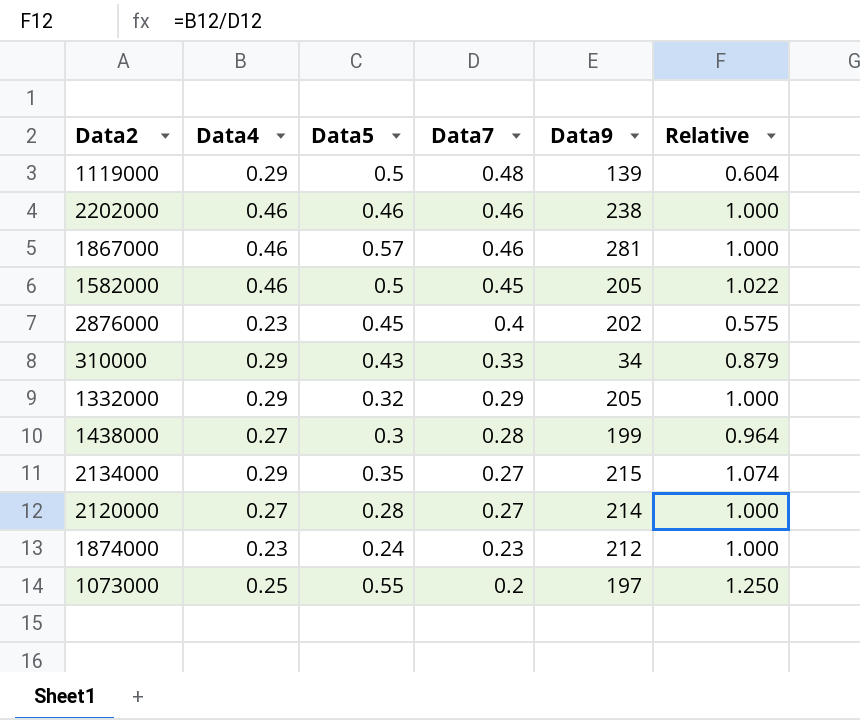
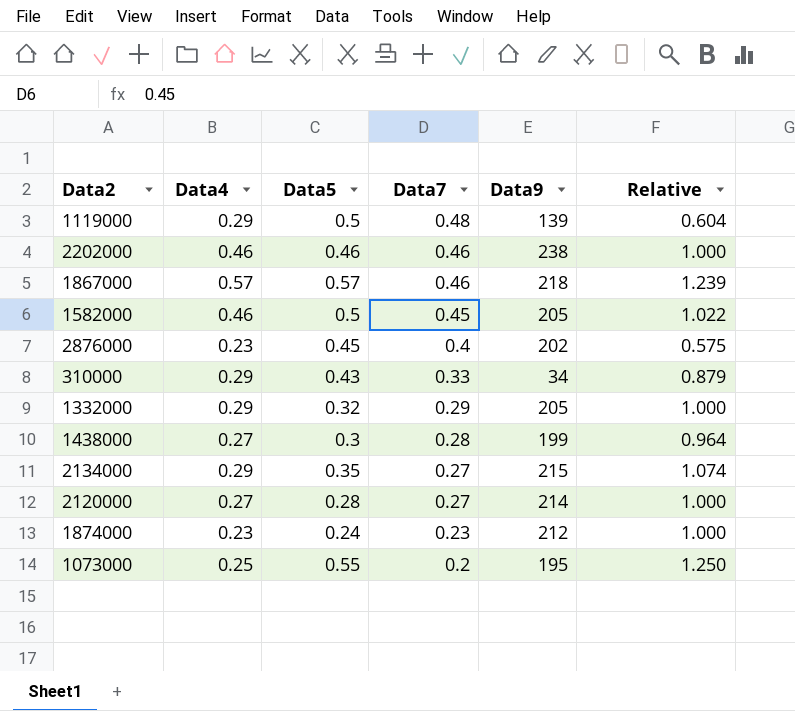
1867000 | Data4: 0.46 -> 0.57
1867000 | Data9: 281 -> 218
1867000 | Relative: 1.000 -> 1.239
1073000 | Data9: 197 -> 195

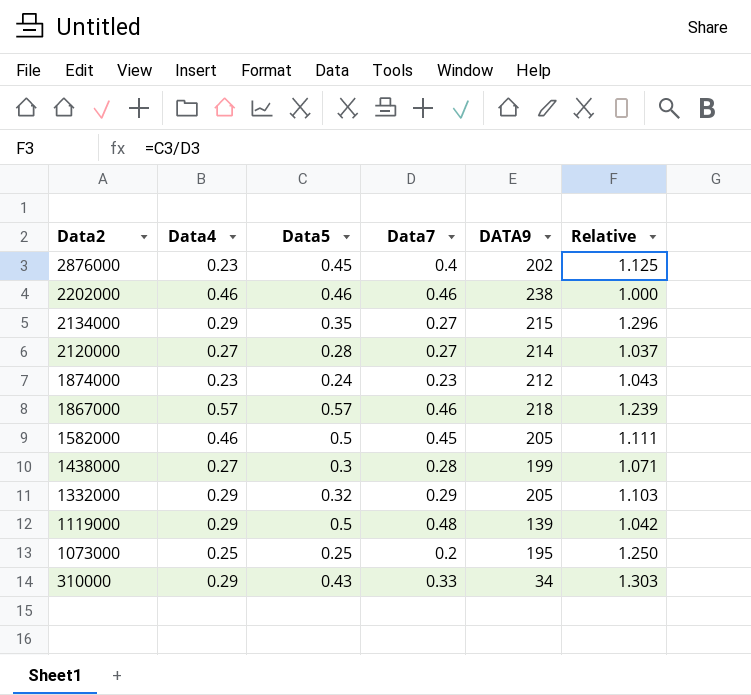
row order: Data7 descending -> Data2 descending
column name: Data9 -> DATA9
column Relative | formula: [Data4] / [Data7] -> [Data5] / [Data7]
1073000 | Data5: 0.55 -> 0.25

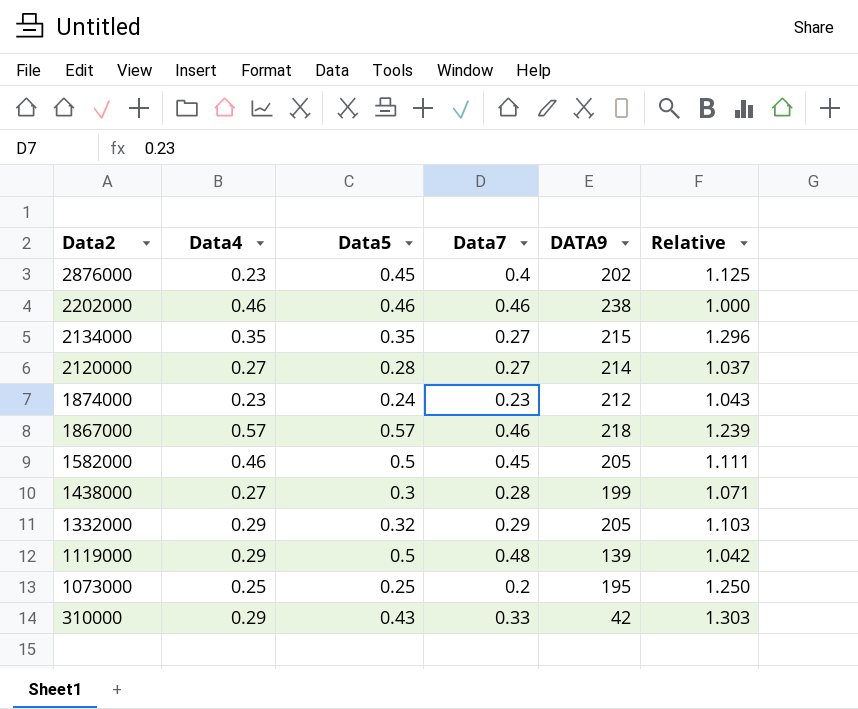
2134000 | Data4: 0.29 -> 0.35
310000 | DATA9: 34 -> 42

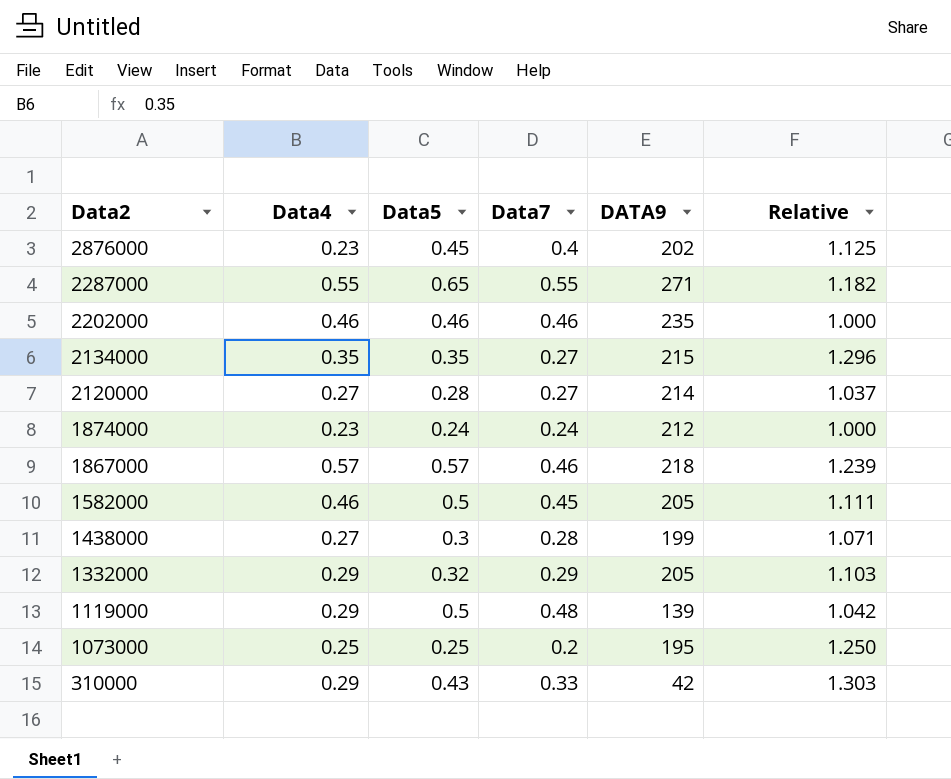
row 2287000: none -> 0.55 | 0.65 | 0.55 | 271 | 1.182
2202000 | DATA9: 238 -> 235
1874000 | Data7: 0.23 -> 0.24
1874000 | Relative: 1.043 -> 1.000

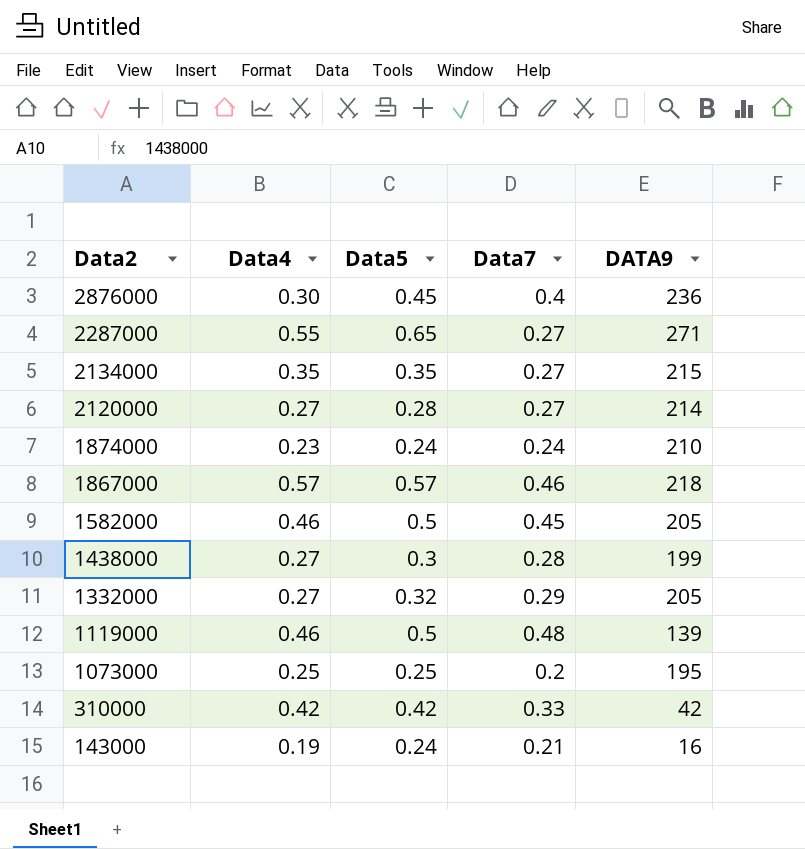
column Relative | formula: [Data5] / [Data7] -> none
row 2202000: 0.46 | 0.46 | 0.46 | 235 | 1.000 -> none
2876000 | Data4: 0.23 -> 0.30
2876000 | DATA9: 202 -> 236
2287000 | Data7: 0.55 -> 0.27
1874000 | DATA9: 212 -> 210
1332000 | Data4: 0.29 -> 0.27
1119000 | Data4: 0.29 -> 0.46
310000 | Data4: 0.29 -> 0.42
310000 | Data5: 0.43 -> 0.42
row 143000: none -> 0.19 | 0.24 | 0.21 | 16

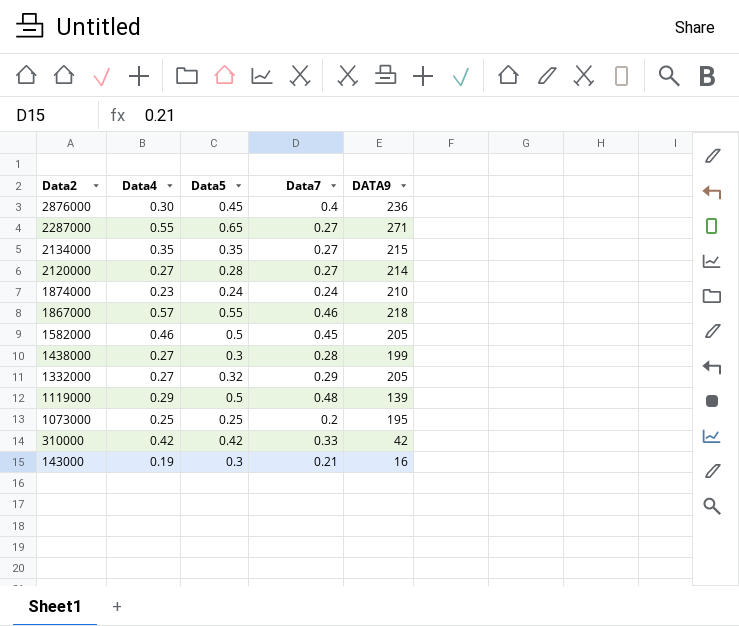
1867000 | Data5: 0.57 -> 0.55
1119000 | Data4: 0.46 -> 0.29
143000 | Data5: 0.24 -> 0.3

